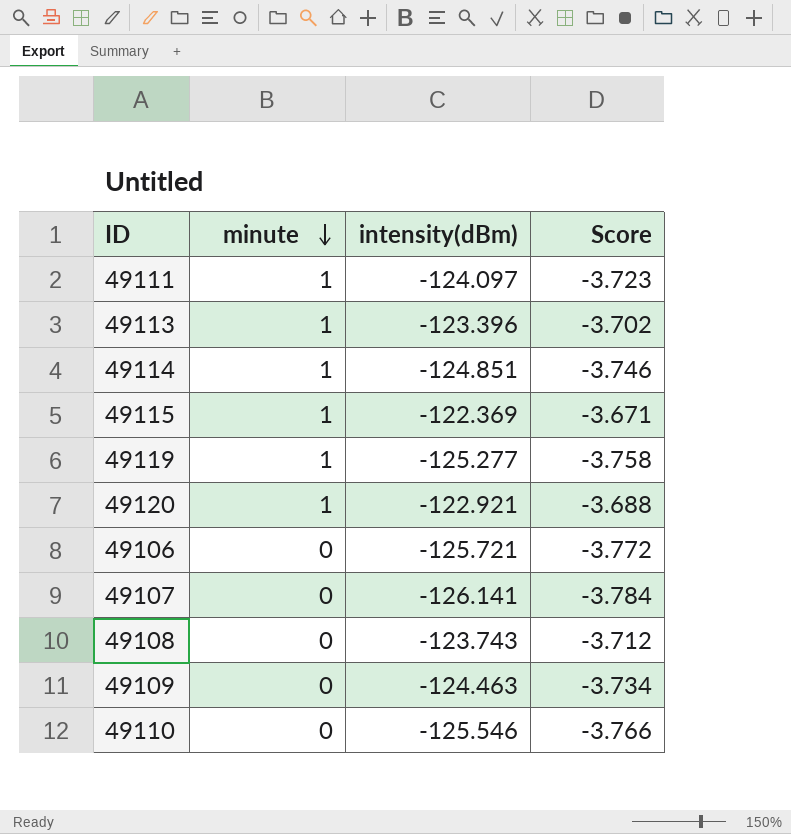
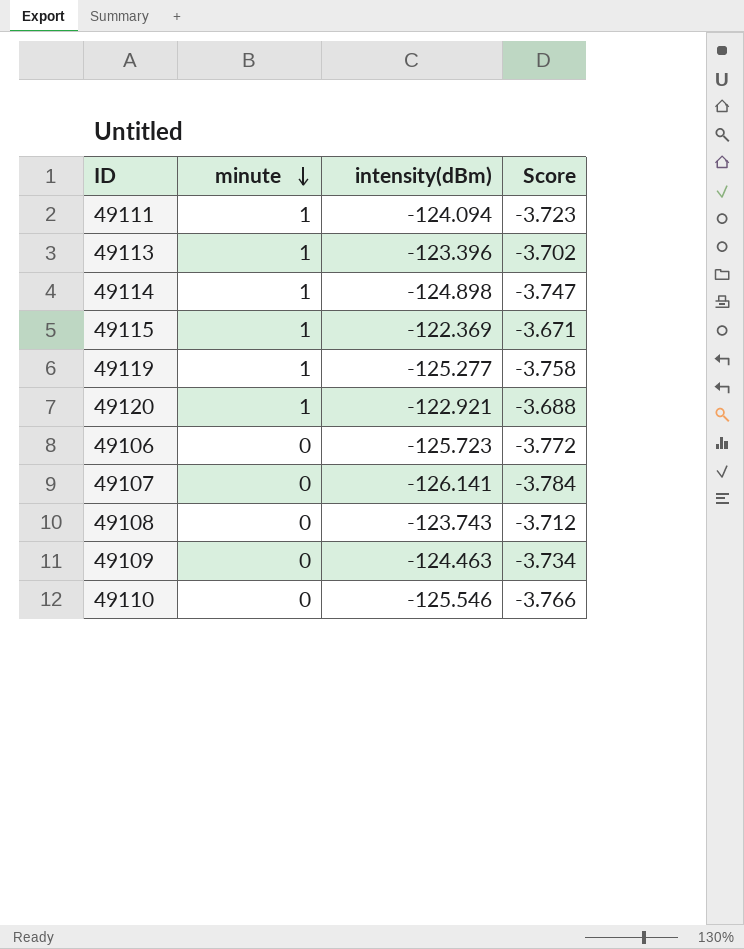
49111 | intensity(dBm): -124.097 -> -124.094
49114 | intensity(dBm): -124.851 -> -124.898
49114 | Score: -3.746 -> -3.747
49106 | intensity(dBm): -125.721 -> -125.723

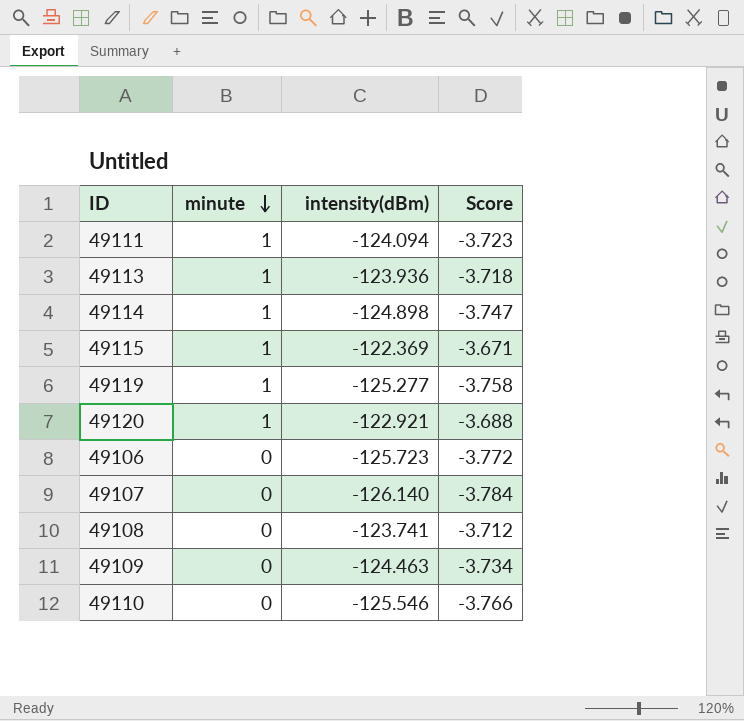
49113 | intensity(dBm): -123.396 -> -123.936
49113 | Score: -3.702 -> -3.718
49107 | intensity(dBm): -126.141 -> -126.140
49108 | intensity(dBm): -123.743 -> -123.741

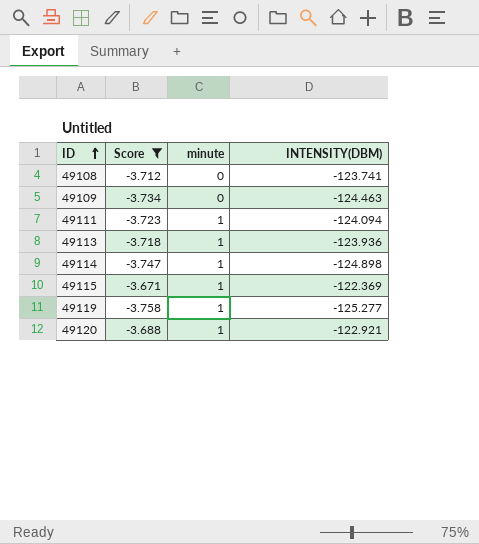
filter: none -> Score >= -3.758
row order: minute descending -> ID ascending
column Score | position: 4 -> 2
column name: intensity(dBm) -> INTENSITY(DBM)

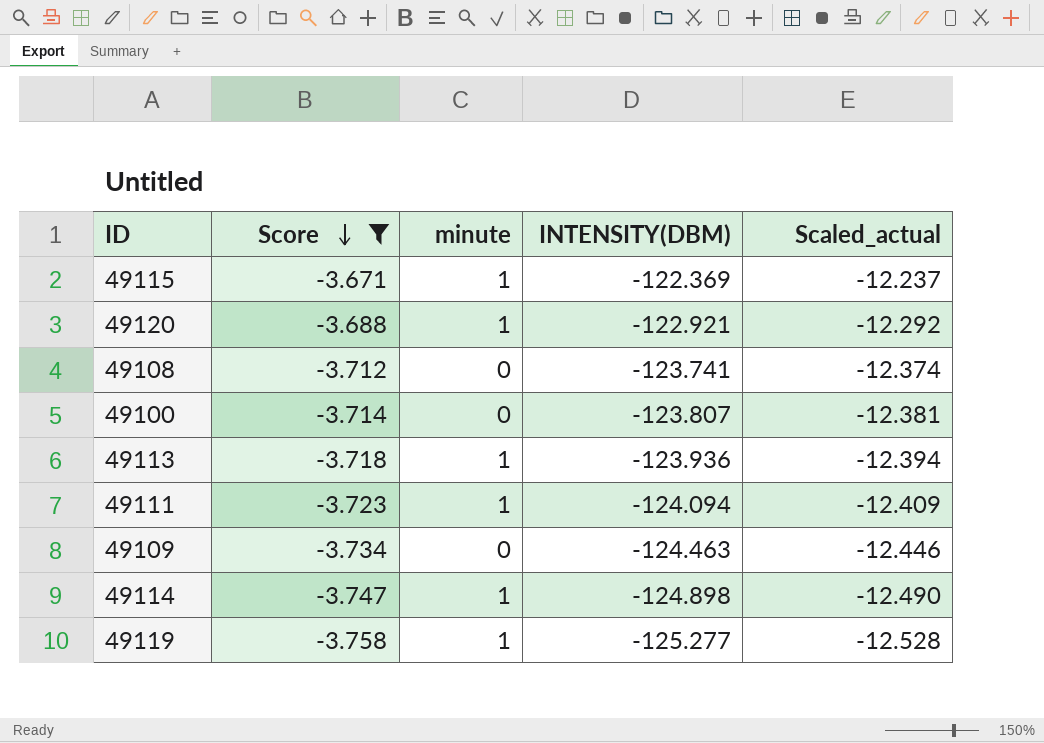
row order: ID ascending -> Score descending
column Scaled_actual | formula: none -> [INTENSITY(DBM)] * 0.1
row 49100: none -> -3.714 | 0 | -123.807 | -12.381

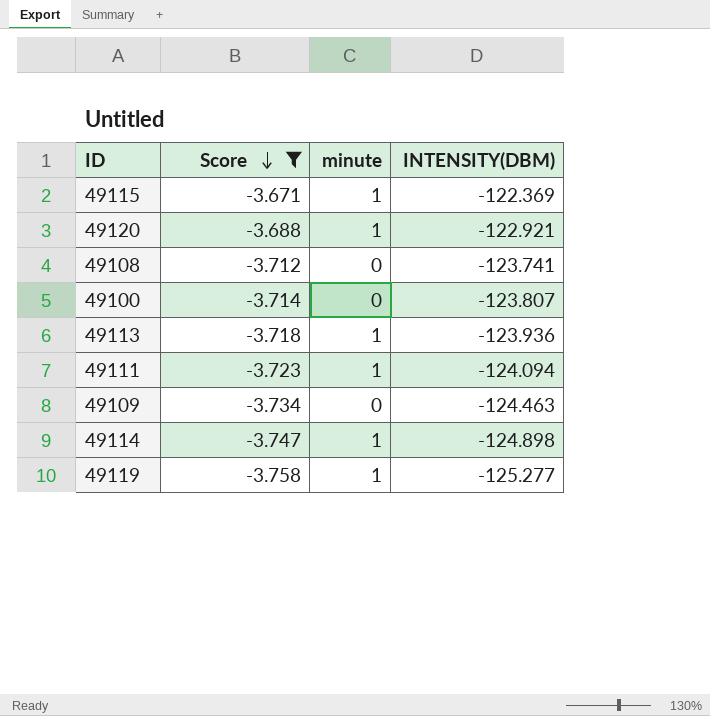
column Scaled_actual | formula: [INTENSITY(DBM)] * 0.1 -> none

